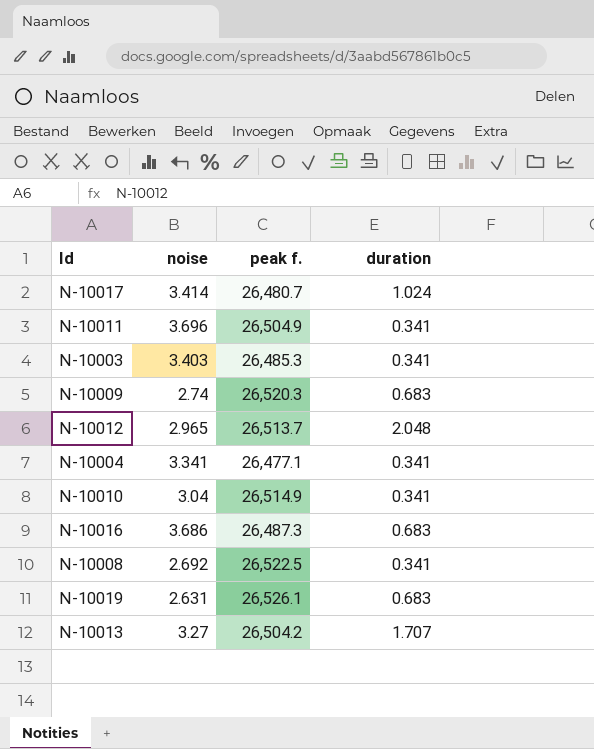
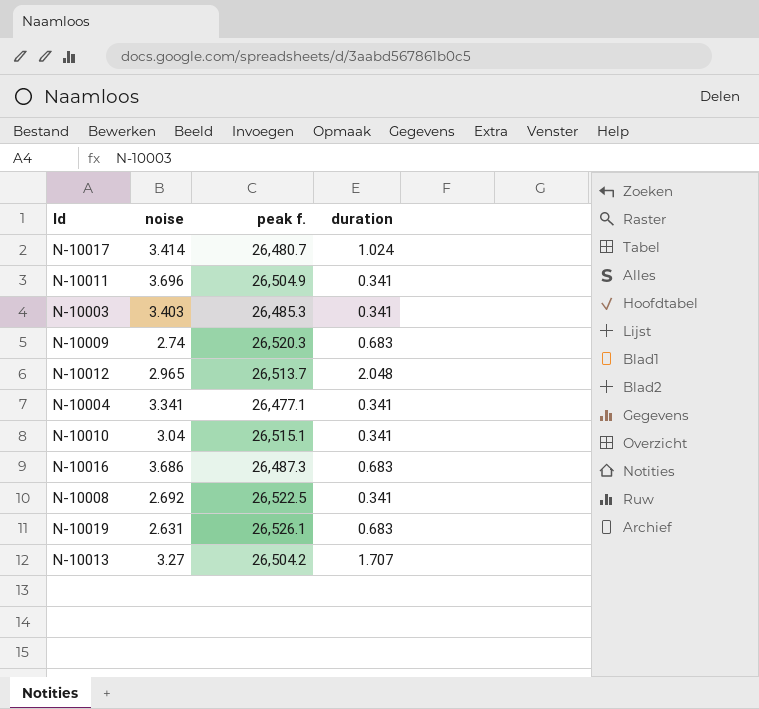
N-10010 | peak f.: 26,514.9 -> 26,515.1

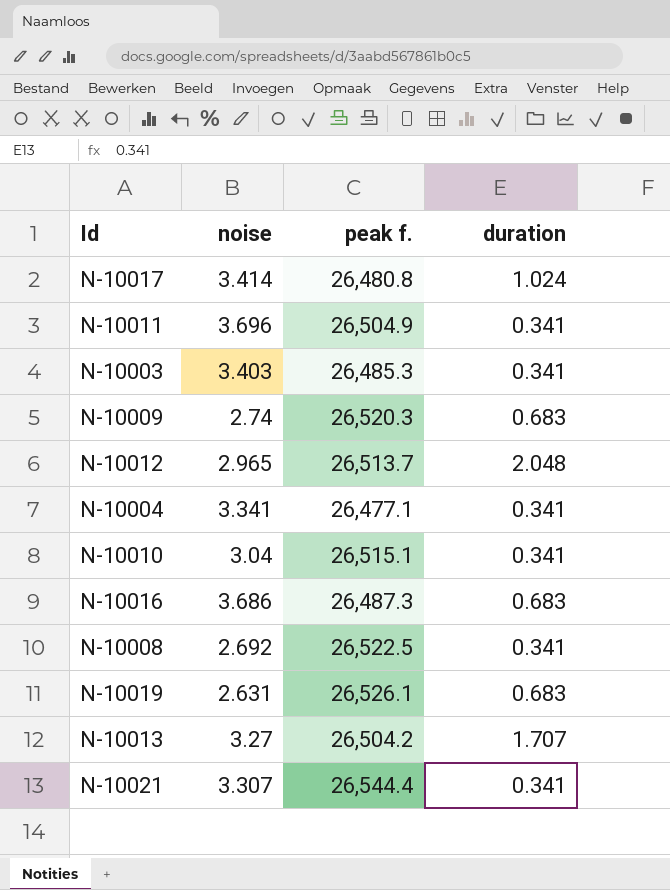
N-10017 | peak f.: 26,480.7 -> 26,480.8
row N-10021: none -> 3.307 | 26,544.4 | 0.341

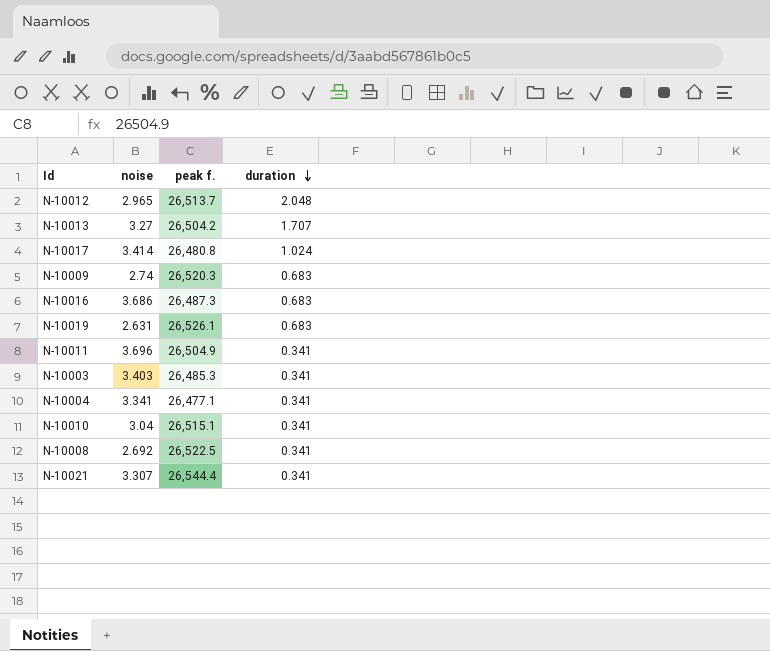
row order: none -> duration descending

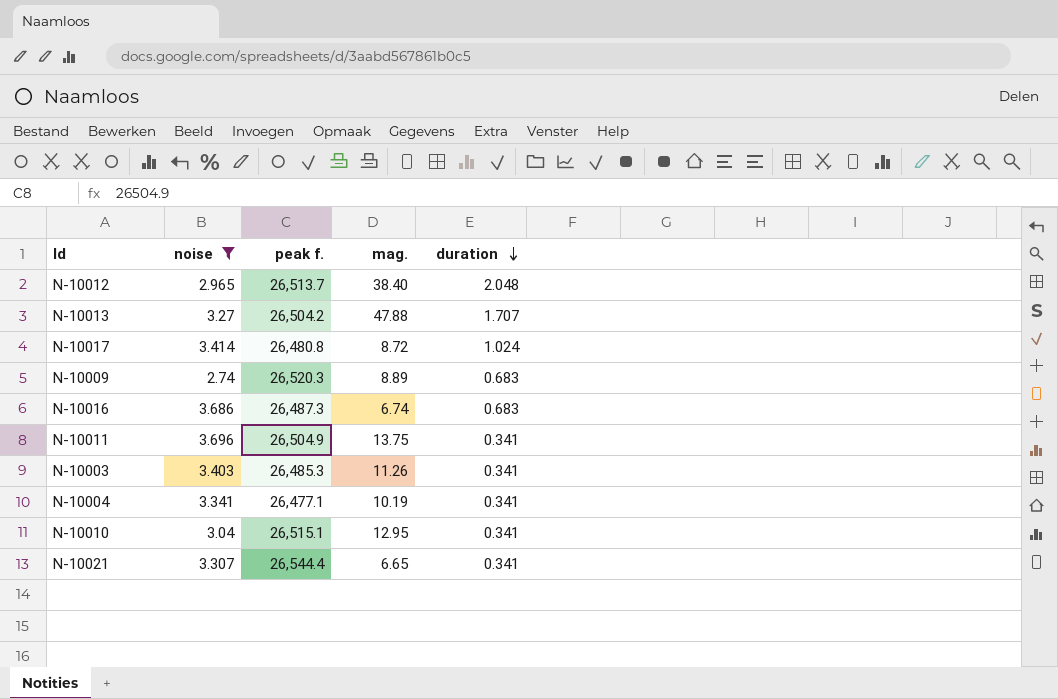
filter: none -> noise >= 2.74
column mag. | position: none -> 4

